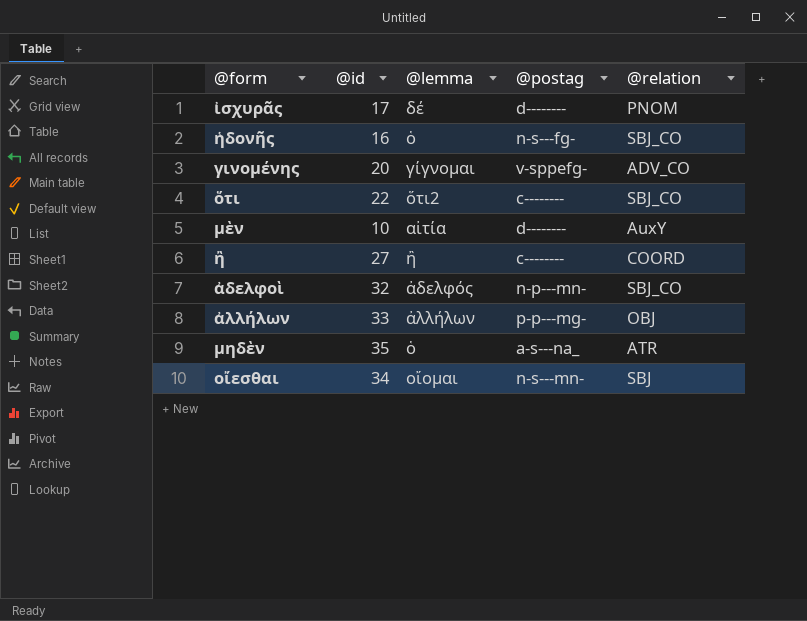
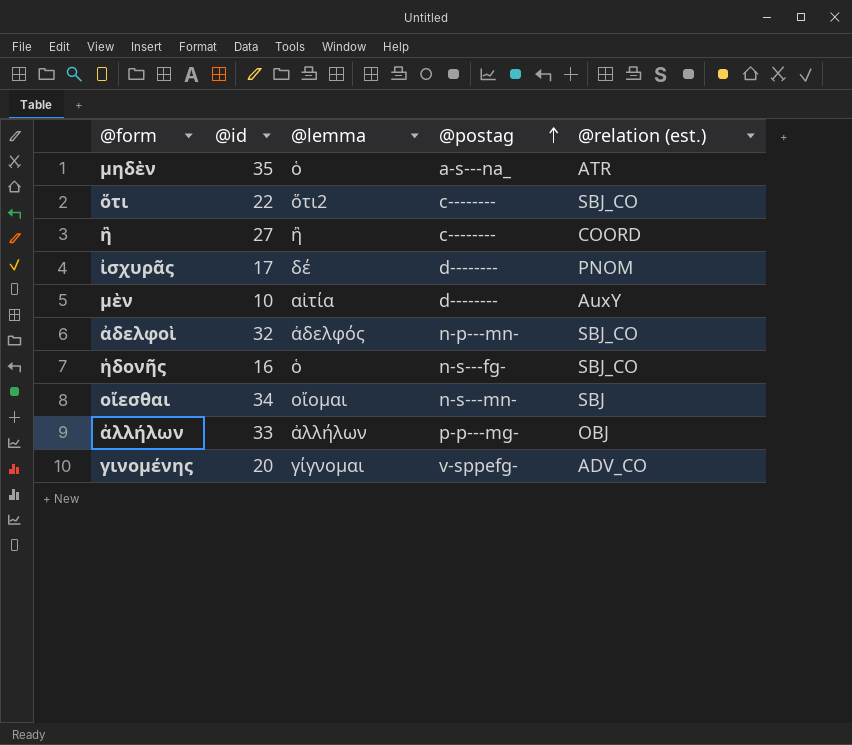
row order: none -> @postag ascending
column name: @relation -> @relation (est.)

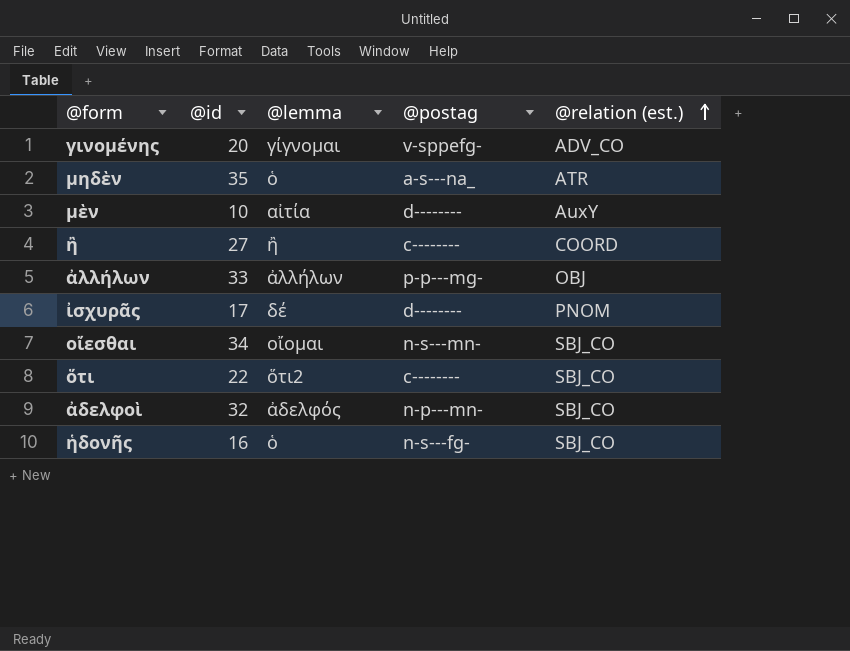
row order: @postag ascending -> @relation (est.) ascending
οἴεσθαι | @relation (est.): SBJ -> SBJ_CO

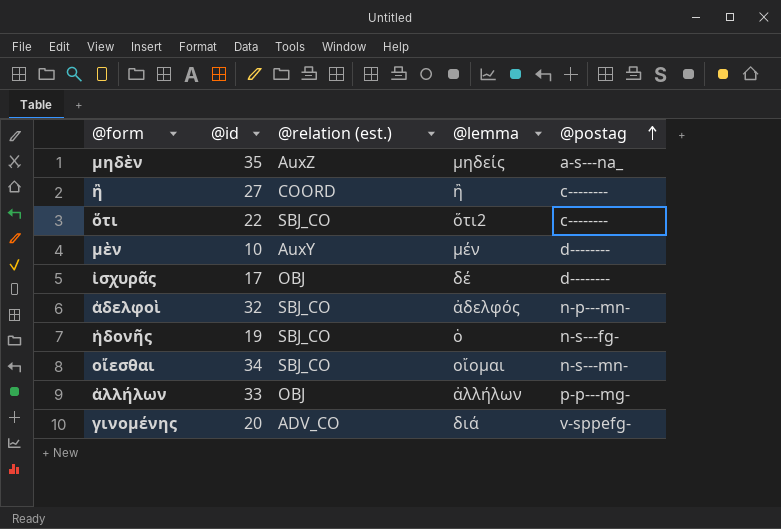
row order: @relation (est.) ascending -> @postag ascending
column @relation (est.) | position: 5 -> 3
μηδὲν | @relation (est.): ATR -> AuxZ
μηδὲν | @lemma: ὁ -> μηδείς
μὲν | @lemma: αἰτία -> μέν
ἰσχυρᾶς | @relation (est.): PNOM -> OBJ
ἡδονῆς | @id: 16 -> 19
γινομένης | @lemma: γίγνομαι -> διά

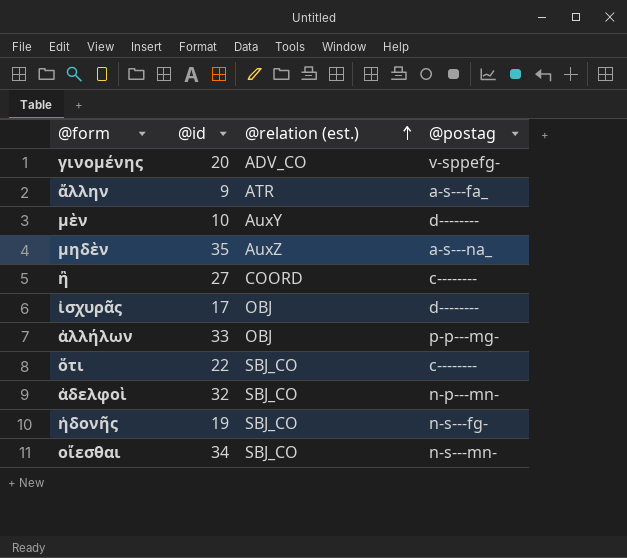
row order: @postag ascending -> @relation (est.) ascending
column @lemma | position: 4 -> none
row ἄλλην: none -> 9 | ATR | a-s---fa_

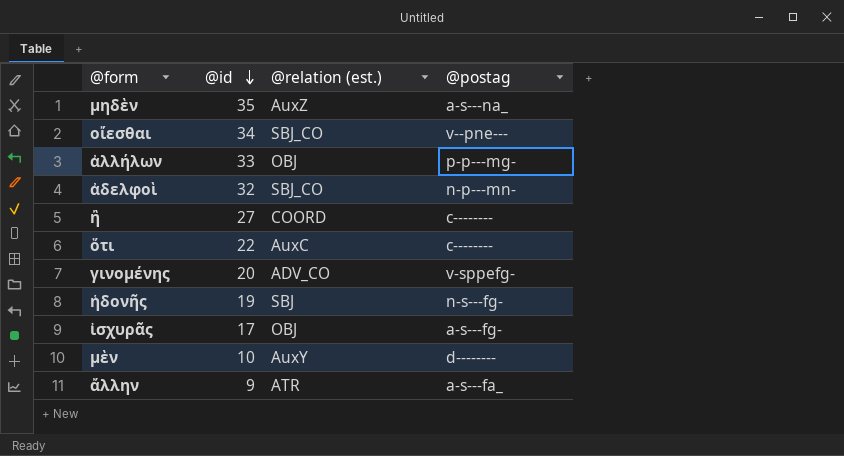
row order: @relation (est.) ascending -> @id descending
οἴεσθαι | @postag: n-s---mn- -> v--pne---
ὅτι | @relation (est.): SBJ_CO -> AuxC
ἡδονῆς | @relation (est.): SBJ_CO -> SBJ
ἰσχυρᾶς | @postag: d-------- -> a-s---fg-

